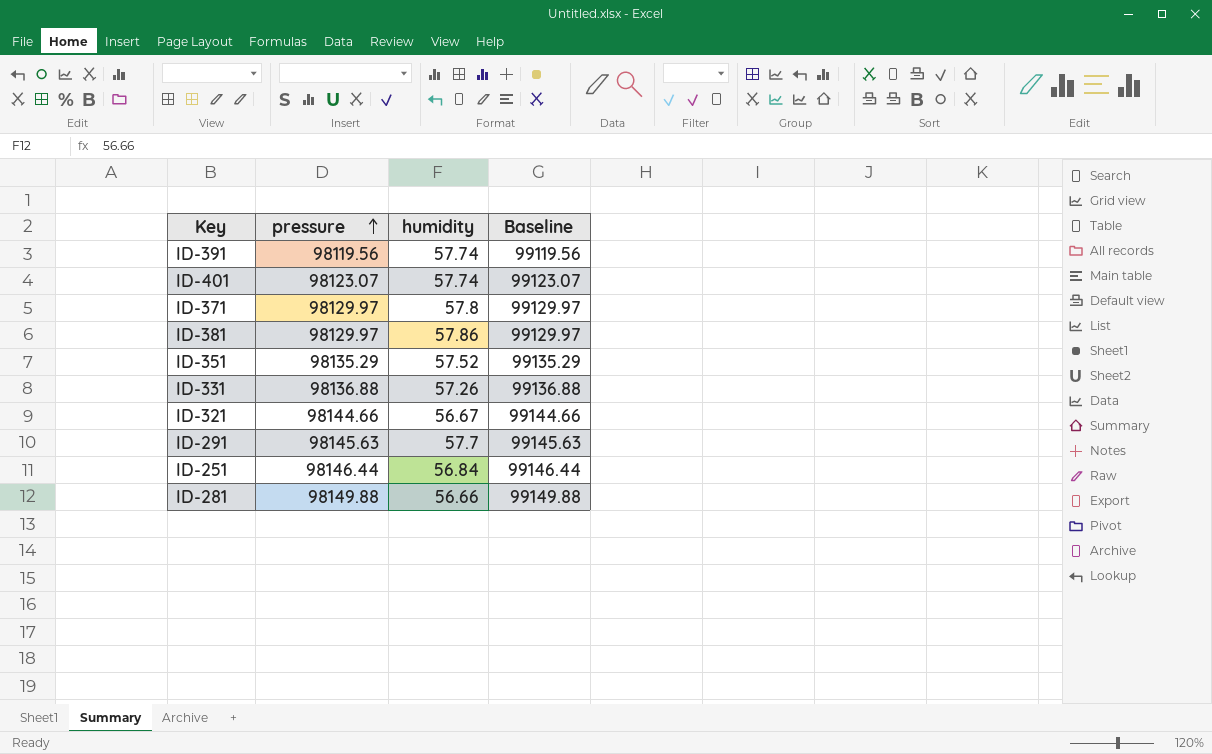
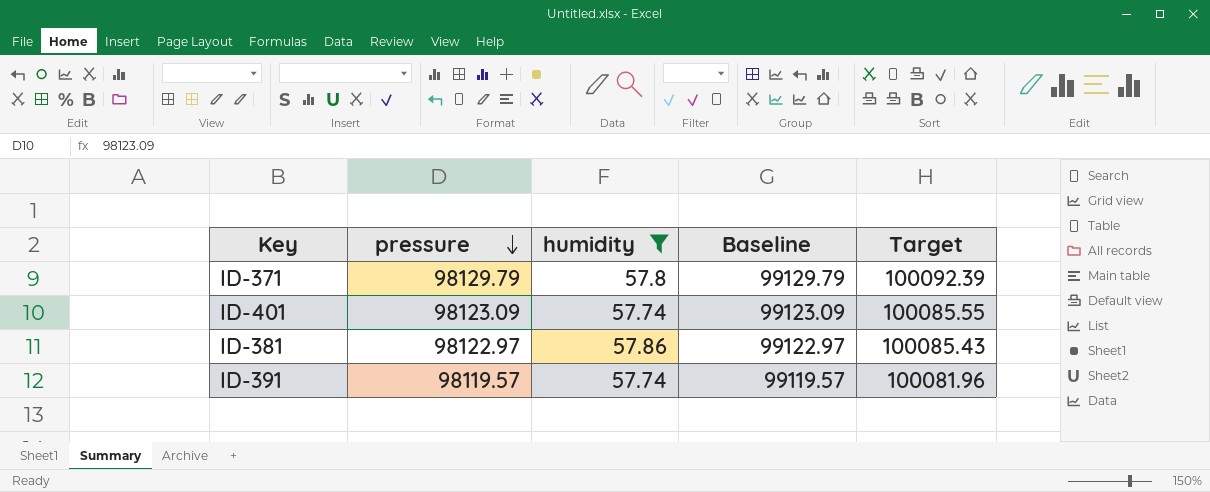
filter: none -> humidity >= 57.74
row order: pressure ascending -> pressure descending
column Target | formula: none -> [pressure] * 1.02
ID-371 | pressure: 98129.97 -> 98129.79
ID-371 | Baseline: 99129.97 -> 99129.79
ID-401 | pressure: 98123.07 -> 98123.09
ID-401 | Baseline: 99123.07 -> 99123.09
ID-381 | pressure: 98129.97 -> 98122.97
ID-381 | Baseline: 99129.97 -> 99122.97
ID-391 | pressure: 98119.56 -> 98119.57
ID-391 | Baseline: 99119.56 -> 99119.57

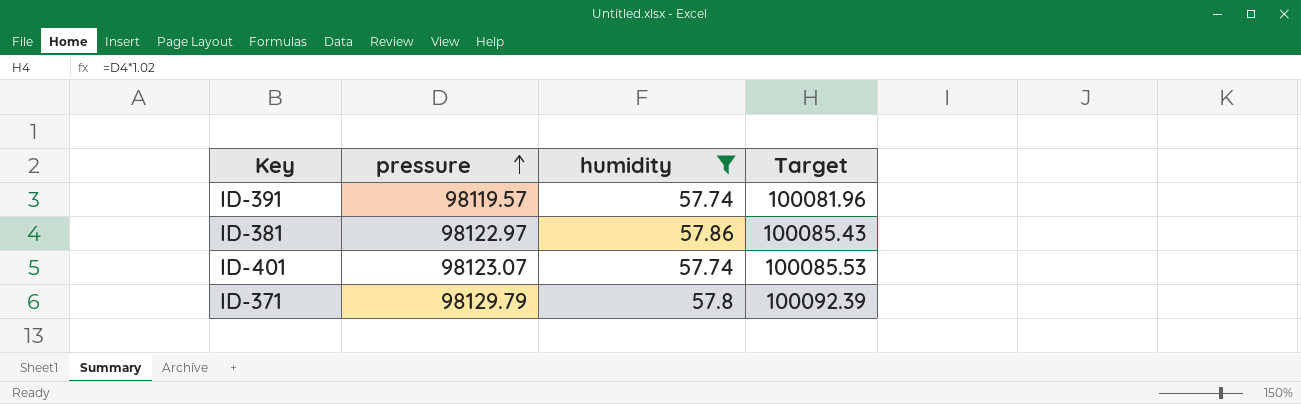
row order: pressure descending -> pressure ascending
column Baseline | formula: [pressure] + 1000 -> none
ID-401 | pressure: 98123.09 -> 98123.07
ID-401 | Target: 100085.55 -> 100085.53

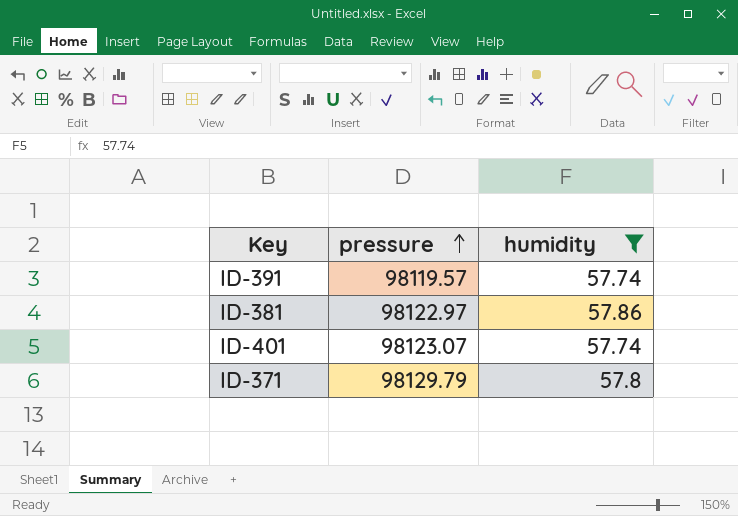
column Target | formula: [pressure] * 1.02 -> none

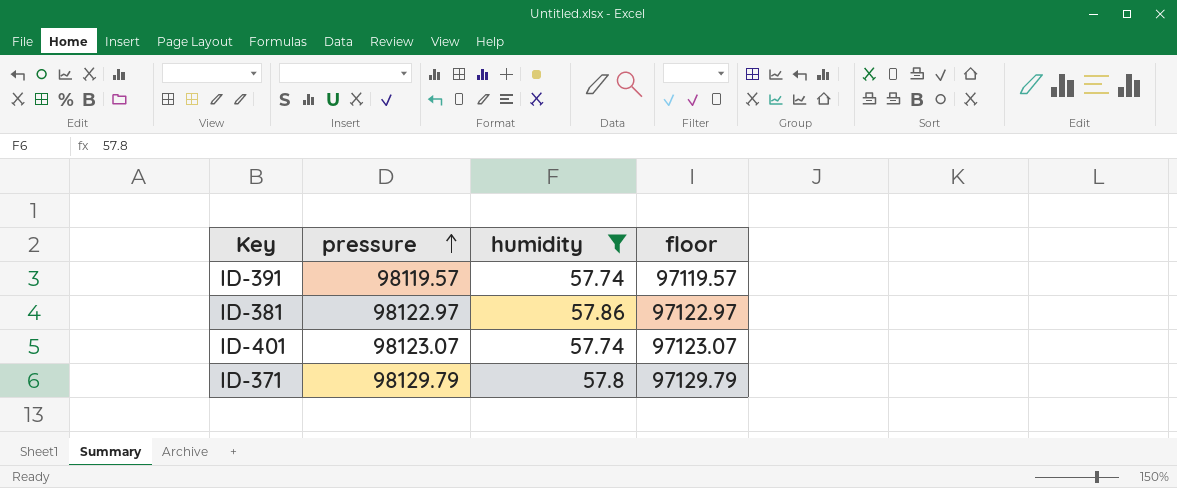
column floor | formula: none -> [pressure] - 1000

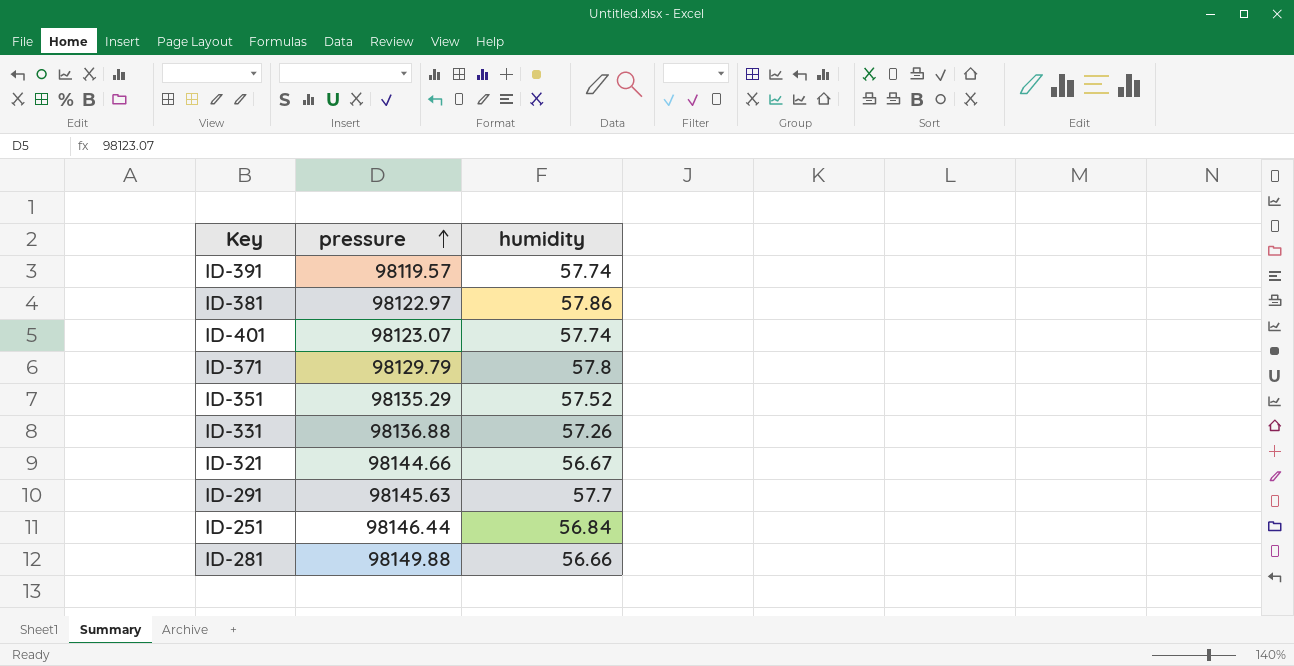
filter: humidity >= 57.74 -> none
column floor | formula: [pressure] - 1000 -> none

